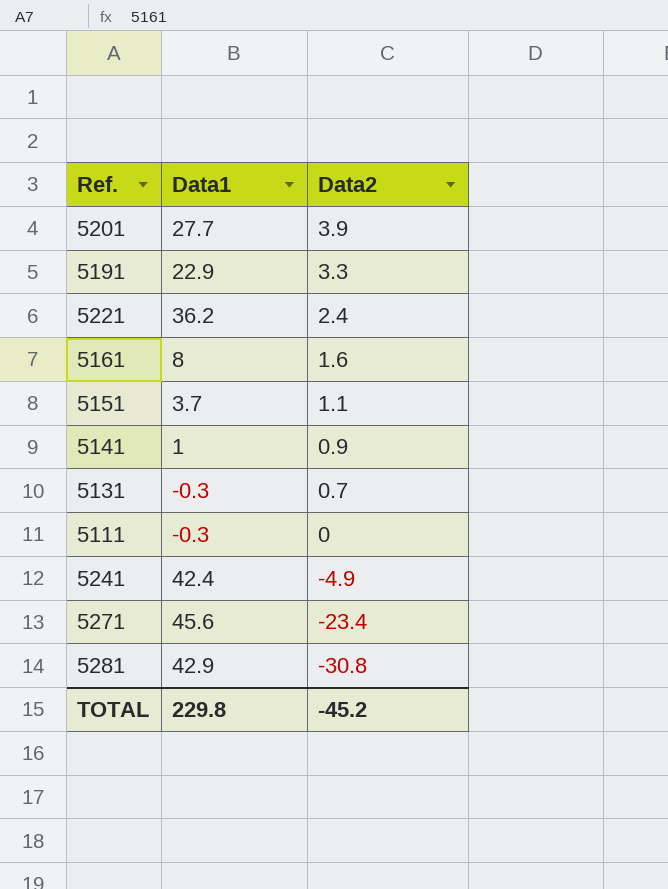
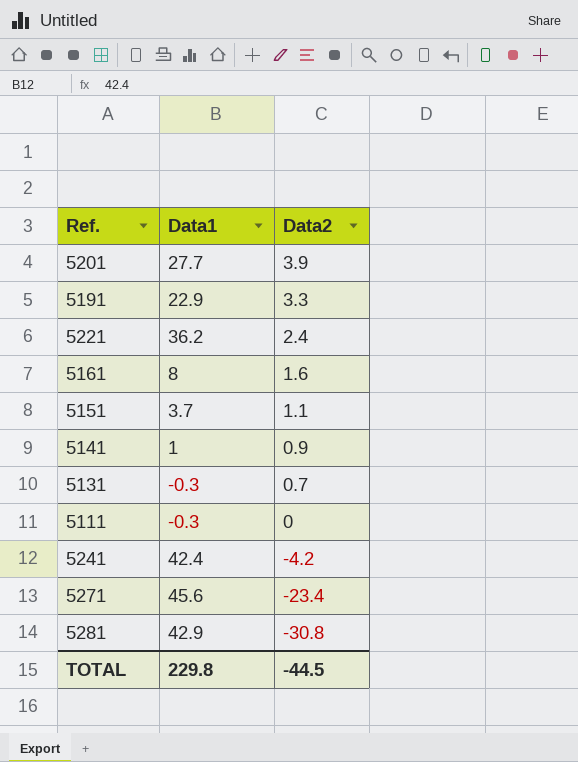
5241 | Data2: -4.9 -> -4.2
TOTAL | Data2: -45.2 -> -44.5

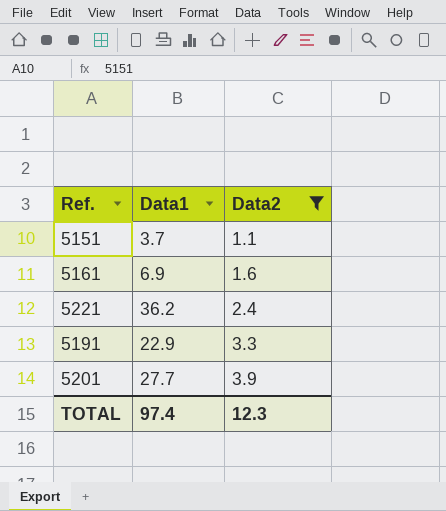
filter: none -> Data2 >= 1.1
row order: Data2 descending -> Data2 ascending
5161 | Data1: 8 -> 6.9
TOTAL | Data1: 229.8 -> 97.4
TOTAL | Data2: -44.5 -> 12.3

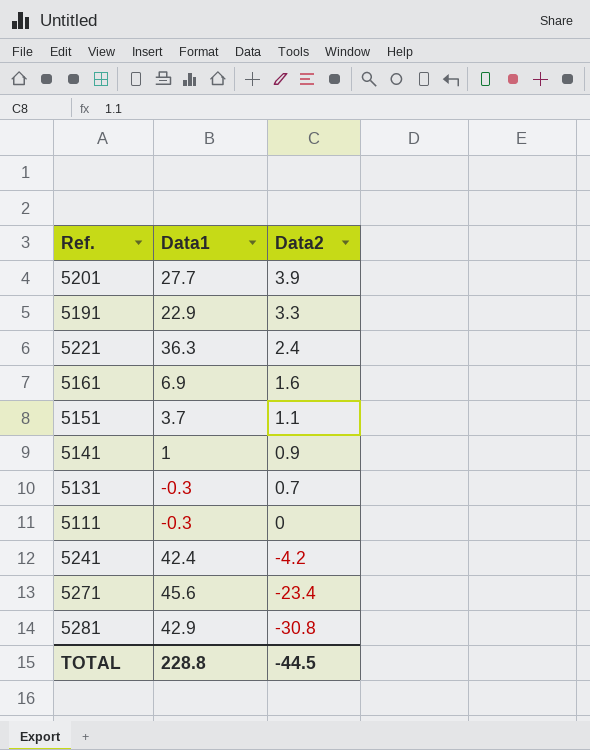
filter: Data2 >= 1.1 -> none
row order: Data2 ascending -> Data2 descending
5221 | Data1: 36.2 -> 36.3
TOTAL | Data1: 97.4 -> 228.8
TOTAL | Data2: 12.3 -> -44.5

